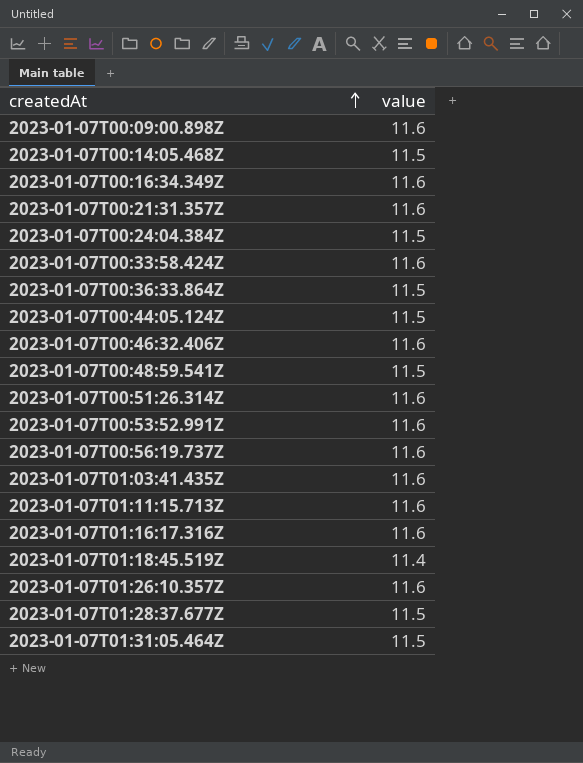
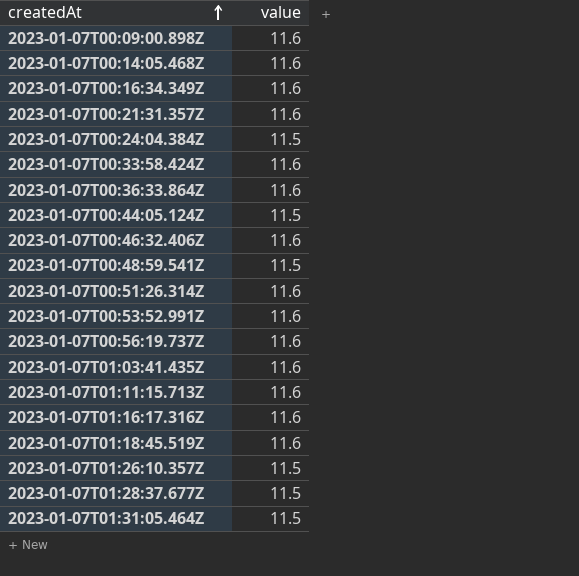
2023-01-07T00:14:05.468Z | value: 11.5 -> 11.6
2023-01-07T00:36:33.864Z | value: 11.5 -> 11.6
2023-01-07T01:18:45.519Z | value: 11.4 -> 11.6
2023-01-07T01:26:10.357Z | value: 11.6 -> 11.5

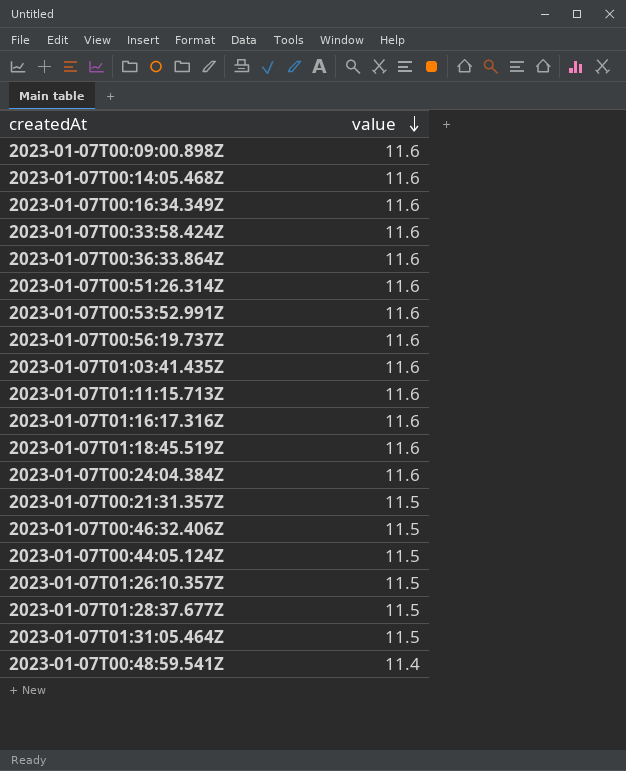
row order: createdAt ascending -> value descending
2023-01-07T00:24:04.384Z | value: 11.5 -> 11.6
2023-01-07T00:21:31.357Z | value: 11.6 -> 11.5
2023-01-07T00:46:32.406Z | value: 11.6 -> 11.5
2023-01-07T00:48:59.541Z | value: 11.5 -> 11.4

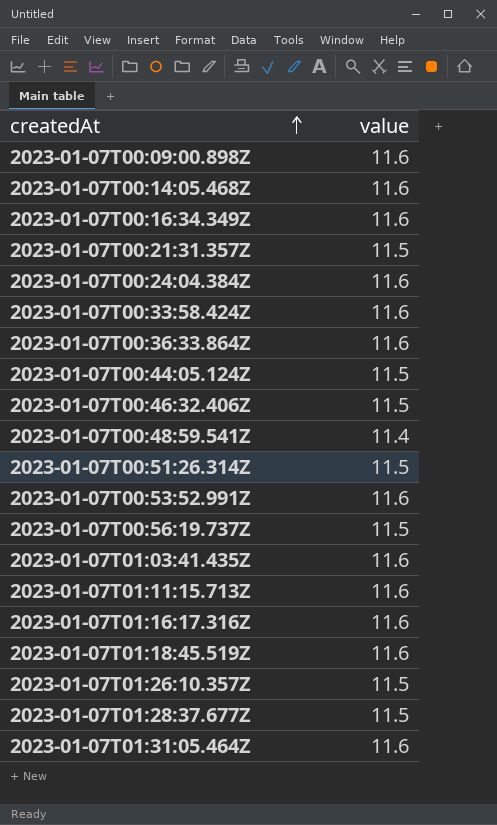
row order: value descending -> createdAt ascending
2023-01-07T00:51:26.314Z | value: 11.6 -> 11.5
2023-01-07T00:56:19.737Z | value: 11.6 -> 11.5
2023-01-07T01:31:05.464Z | value: 11.5 -> 11.6

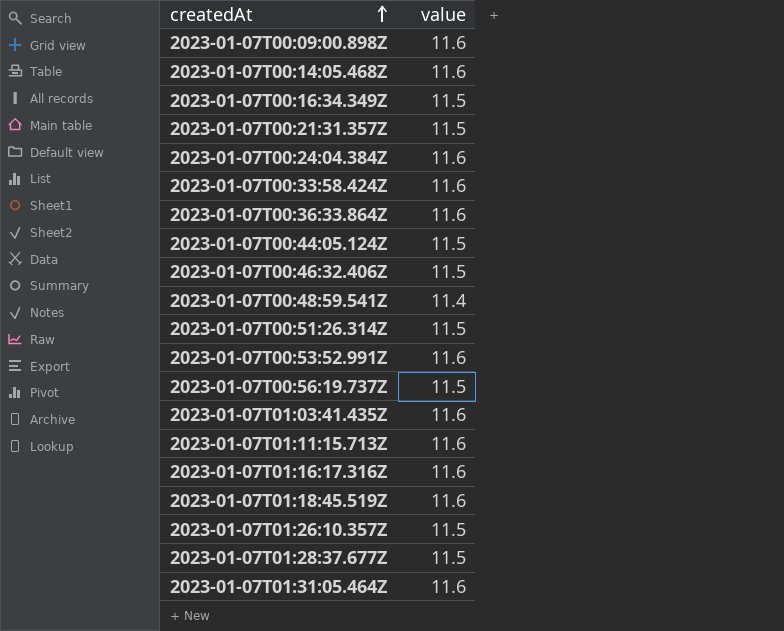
2023-01-07T00:16:34.349Z | value: 11.6 -> 11.5

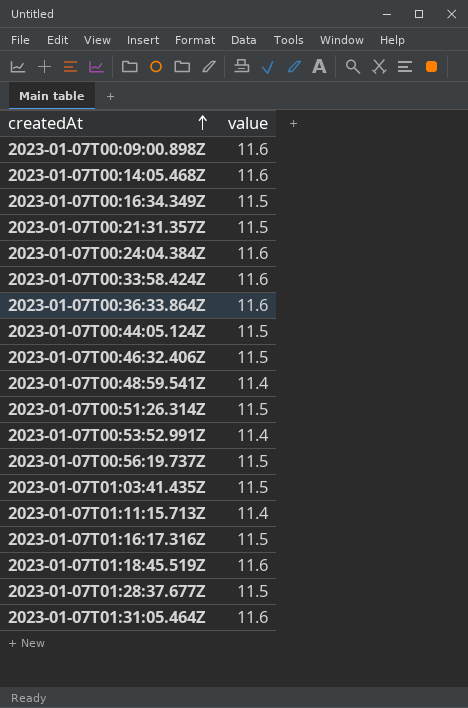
row 2023-01-07T01:26:10.357Z: 11.5 -> none
2023-01-07T00:53:52.991Z | value: 11.6 -> 11.4
2023-01-07T01:03:41.435Z | value: 11.6 -> 11.5
2023-01-07T01:11:15.713Z | value: 11.6 -> 11.4
2023-01-07T01:16:17.316Z | value: 11.6 -> 11.5

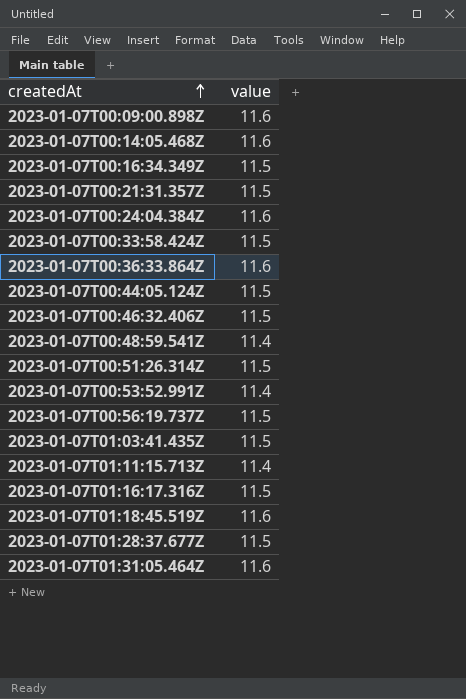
2023-01-07T00:33:58.424Z | value: 11.6 -> 11.5

